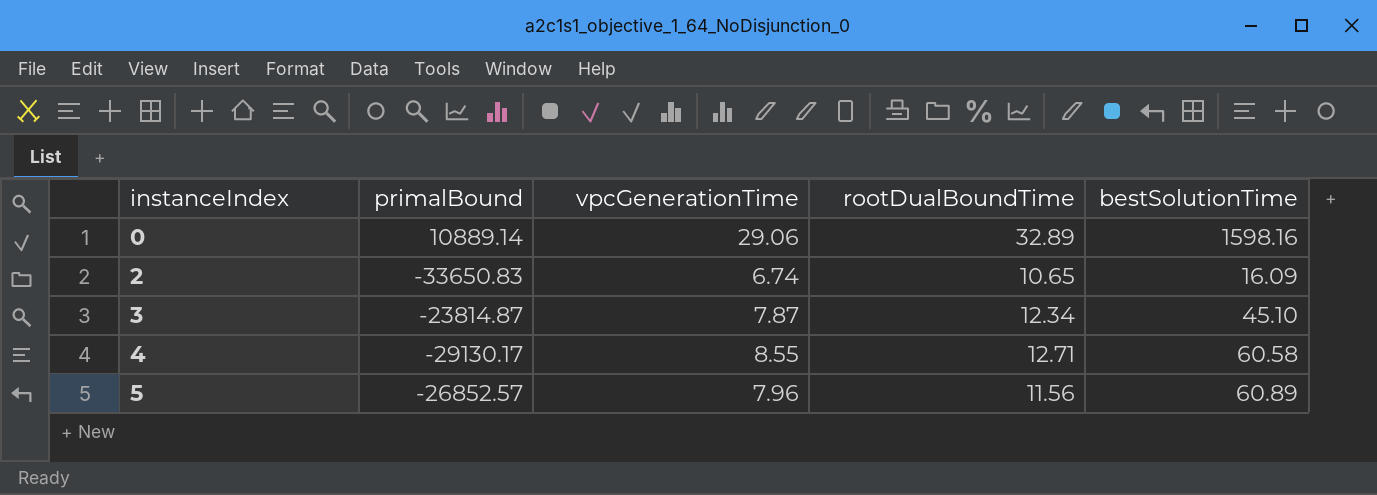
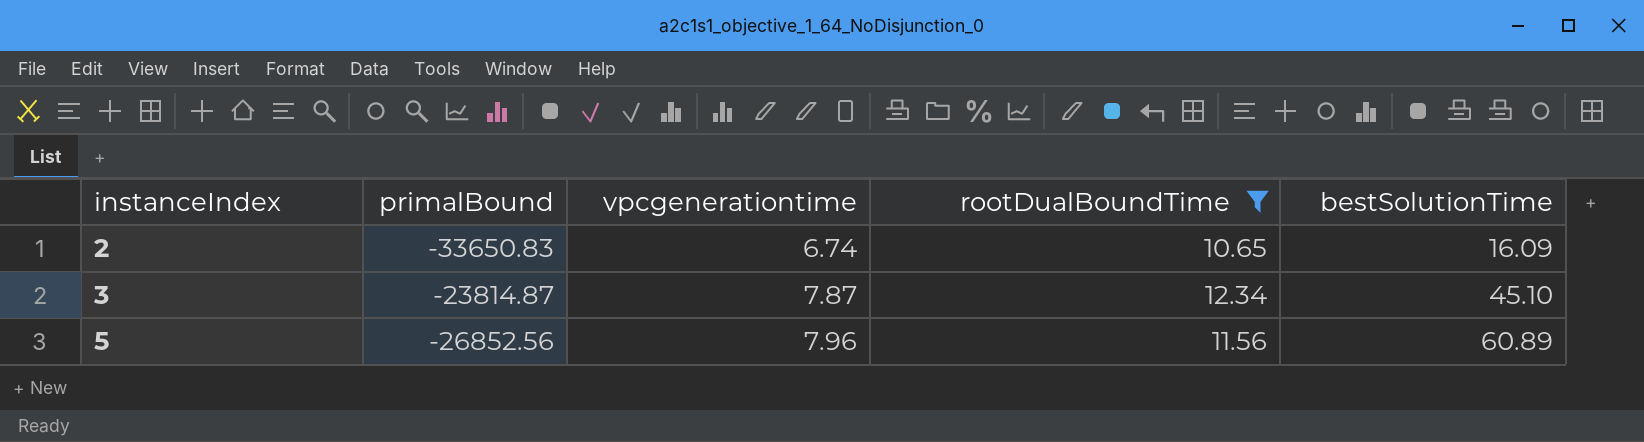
filter: none -> rootDualBoundTime <= 12.34
column name: vpcGenerationTime -> vpcgenerationtime
5 | primalBound: -26852.57 -> -26852.56

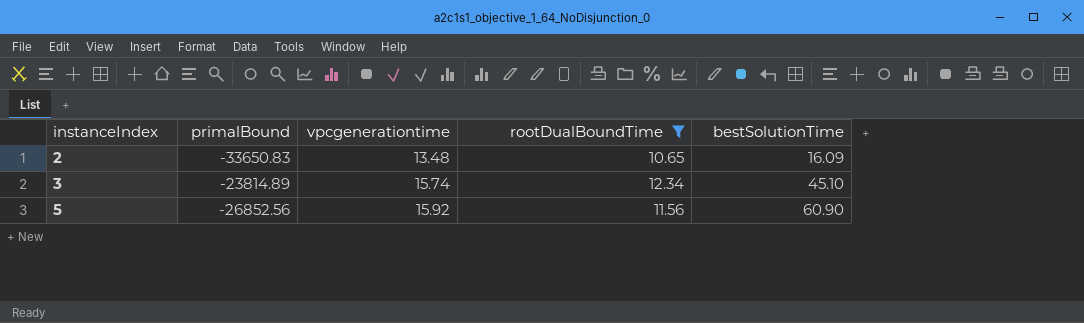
2 | vpcgenerationtime: 6.74 -> 13.48
3 | primalBound: -23814.87 -> -23814.89
3 | vpcgenerationtime: 7.87 -> 15.74
5 | vpcgenerationtime: 7.96 -> 15.92
5 | bestSolutionTime: 60.89 -> 60.90

